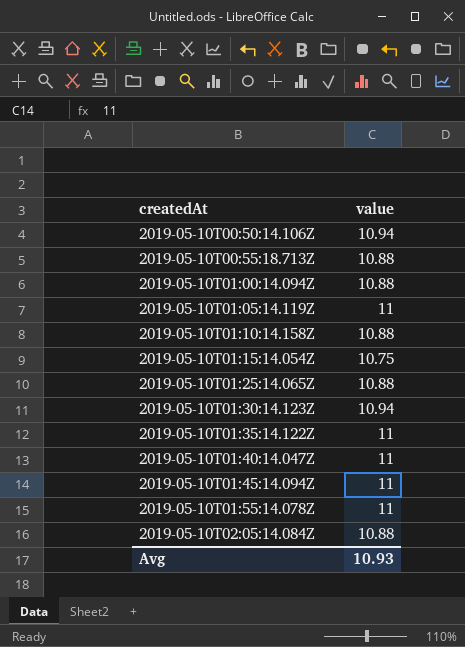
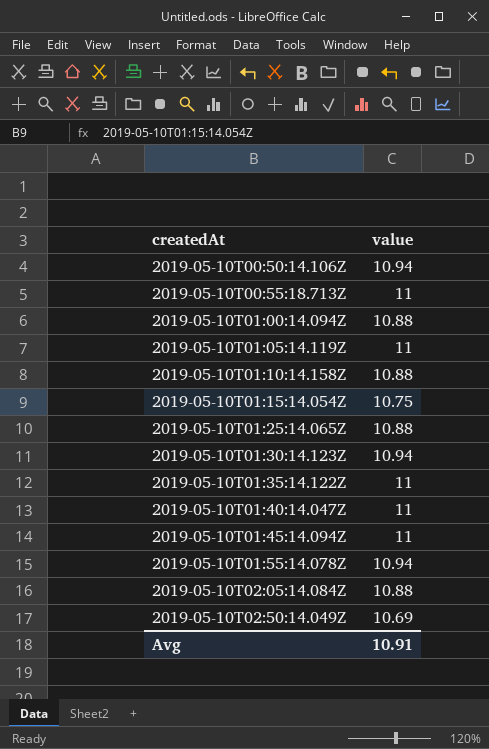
2019-05-10T00:55:18.713Z | value: 10.88 -> 11
2019-05-10T01:55:14.078Z | value: 11 -> 10.94
row 2019-05-10T02:50:14.049Z: none -> 10.69
Avg | value: 10.93 -> 10.91

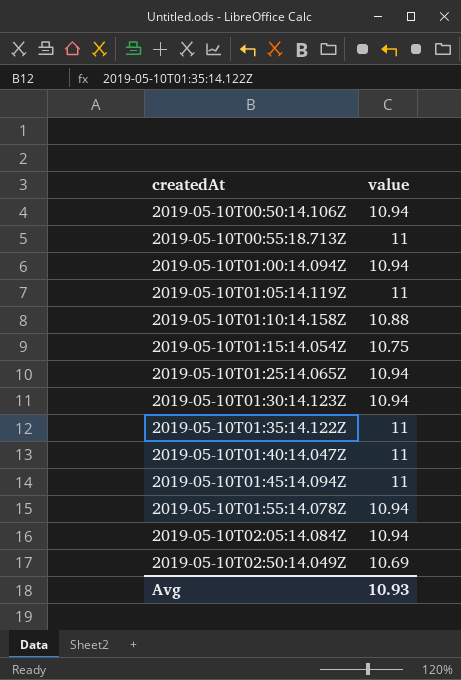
2019-05-10T01:00:14.094Z | value: 10.88 -> 10.94
2019-05-10T01:25:14.065Z | value: 10.88 -> 10.94
2019-05-10T02:05:14.084Z | value: 10.88 -> 10.94
Avg | value: 10.91 -> 10.93

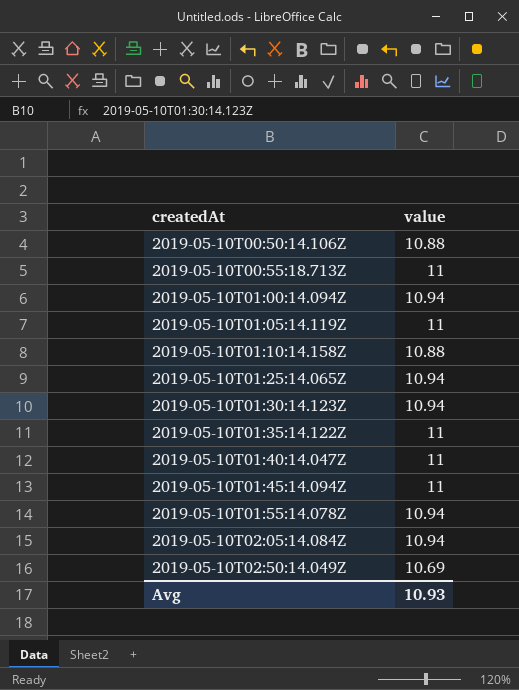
row 2019-05-10T01:15:14.054Z: 10.75 -> none
2019-05-10T00:50:14.106Z | value: 10.94 -> 10.88

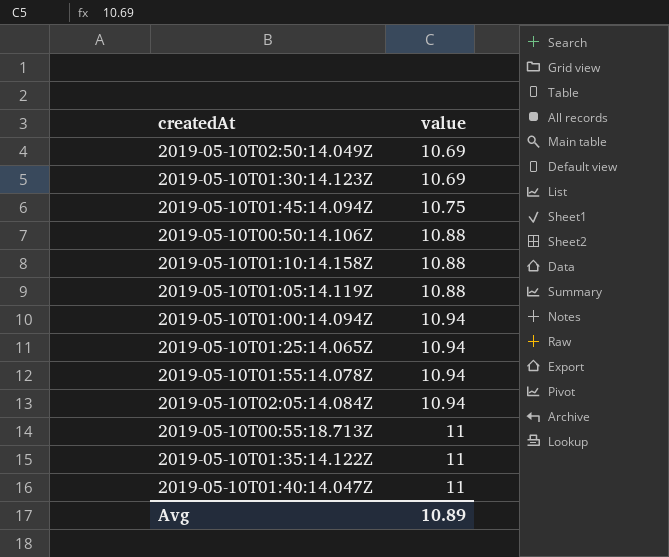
row order: createdAt ascending -> value ascending
2019-05-10T01:30:14.123Z | value: 10.94 -> 10.69
2019-05-10T01:45:14.094Z | value: 11 -> 10.75
2019-05-10T01:05:14.119Z | value: 11 -> 10.88
Avg | value: 10.93 -> 10.89

